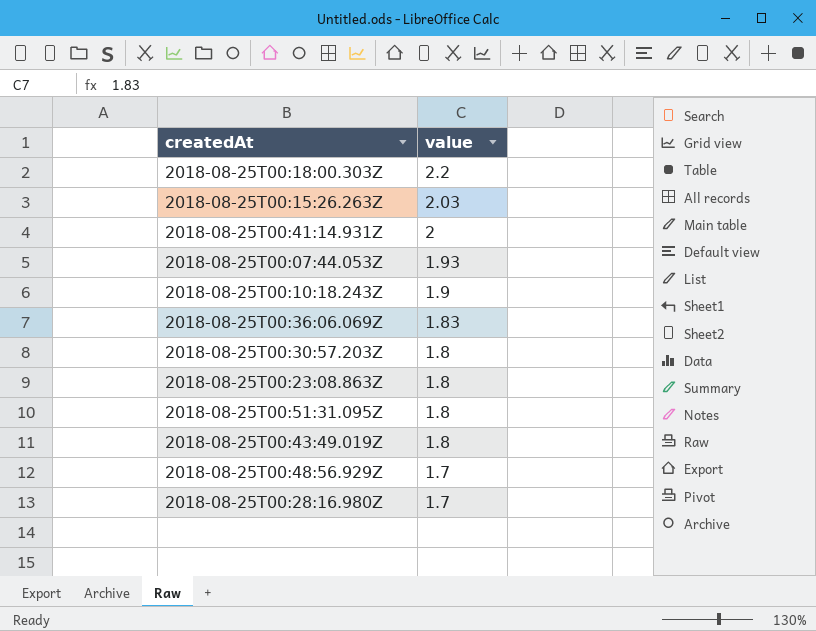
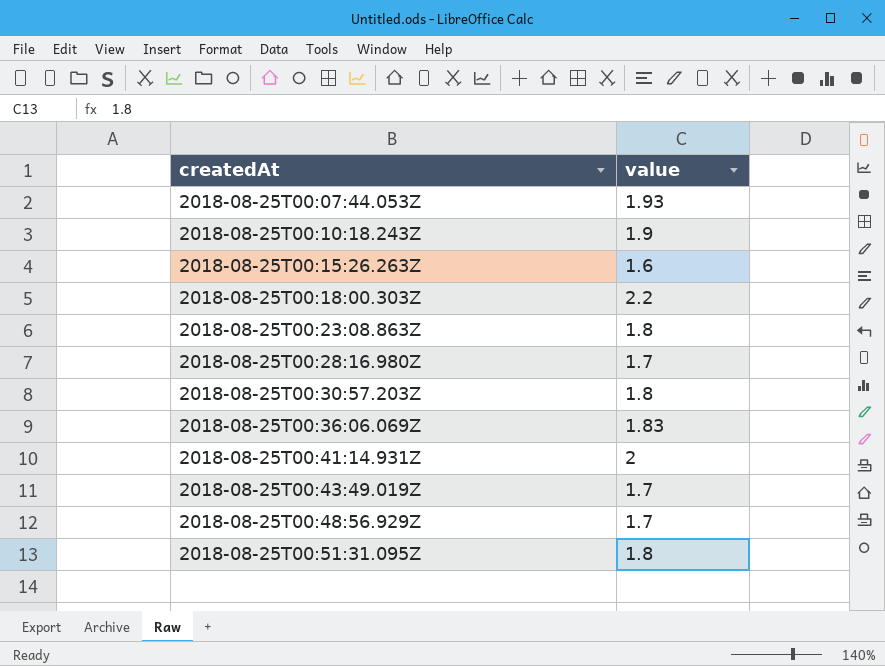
row order: value descending -> createdAt ascending
2018-08-25T00:15:26.263Z | value: 2.03 -> 1.6
2018-08-25T00:43:49.019Z | value: 1.8 -> 1.7

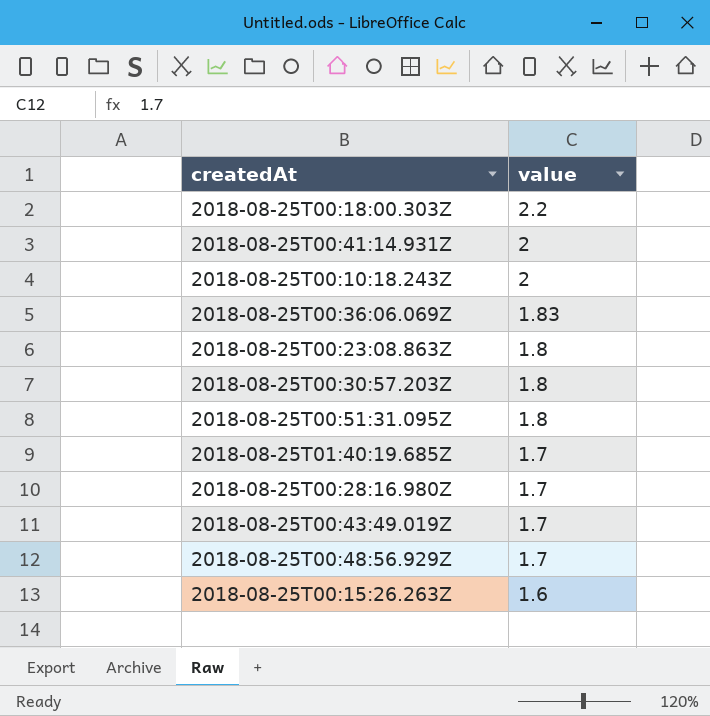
row order: createdAt ascending -> value descending
row 2018-08-25T00:07:44.053Z: 1.93 -> none
2018-08-25T00:10:18.243Z | value: 1.9 -> 2
row 2018-08-25T01:40:19.685Z: none -> 1.7

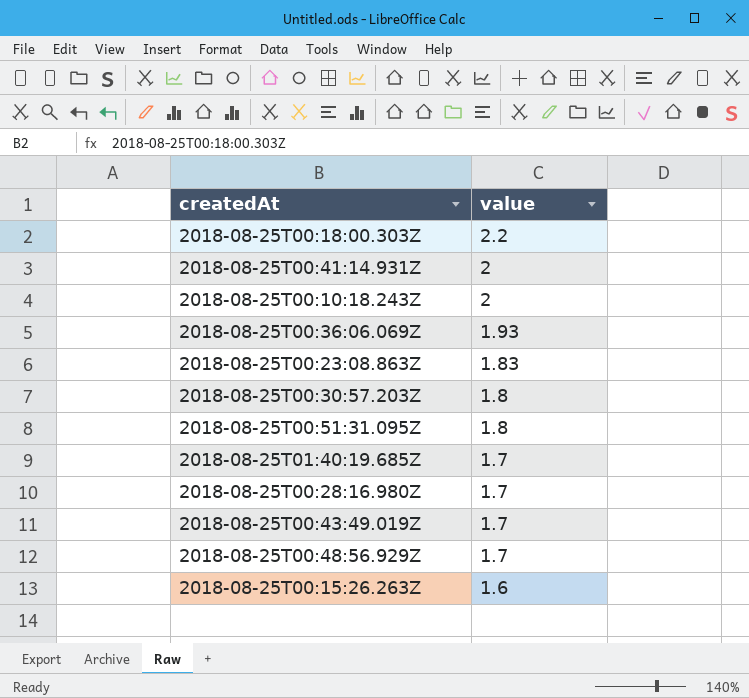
2018-08-25T00:36:06.069Z | value: 1.83 -> 1.93
2018-08-25T00:23:08.863Z | value: 1.8 -> 1.83

